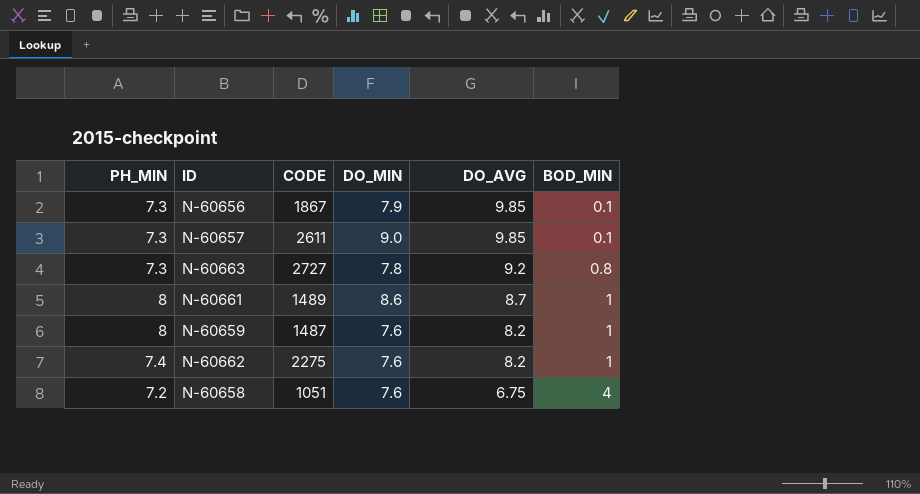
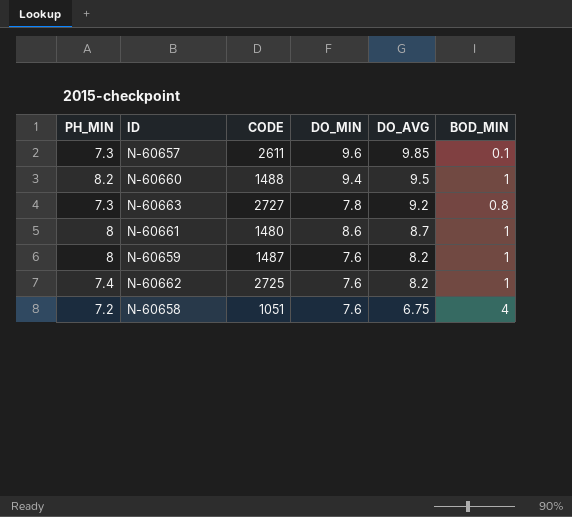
row N-60656: 7.3 | 1867 | 7.9 | 9.85 | 0.1 -> none
N-60657 | DO_MIN: 9.0 -> 9.6
row N-60660: none -> 8.2 | 1488 | 9.4 | 9.5 | 1
N-60661 | CODE: 1489 -> 1480
N-60662 | CODE: 2275 -> 2725

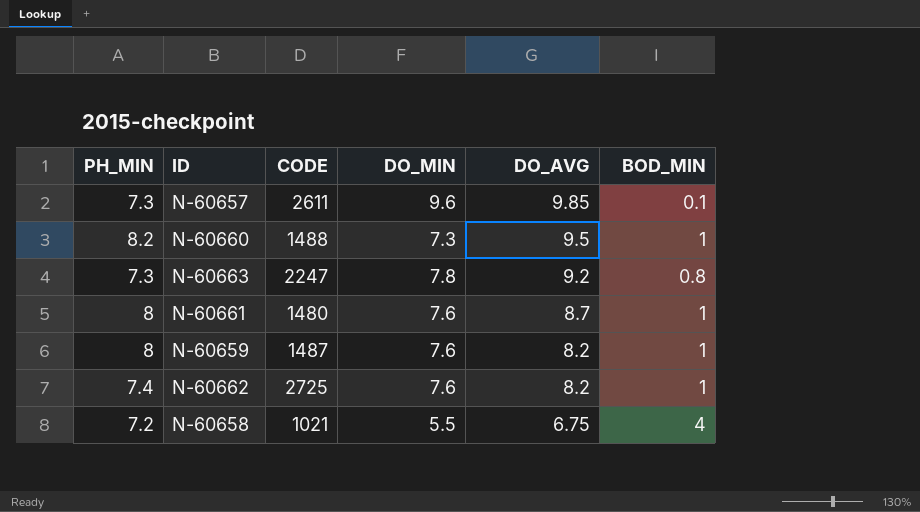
N-60660 | DO_MIN: 9.4 -> 7.3
N-60663 | CODE: 2727 -> 2247
N-60661 | DO_MIN: 8.6 -> 7.6
N-60658 | CODE: 1051 -> 1021
N-60658 | DO_MIN: 7.6 -> 5.5

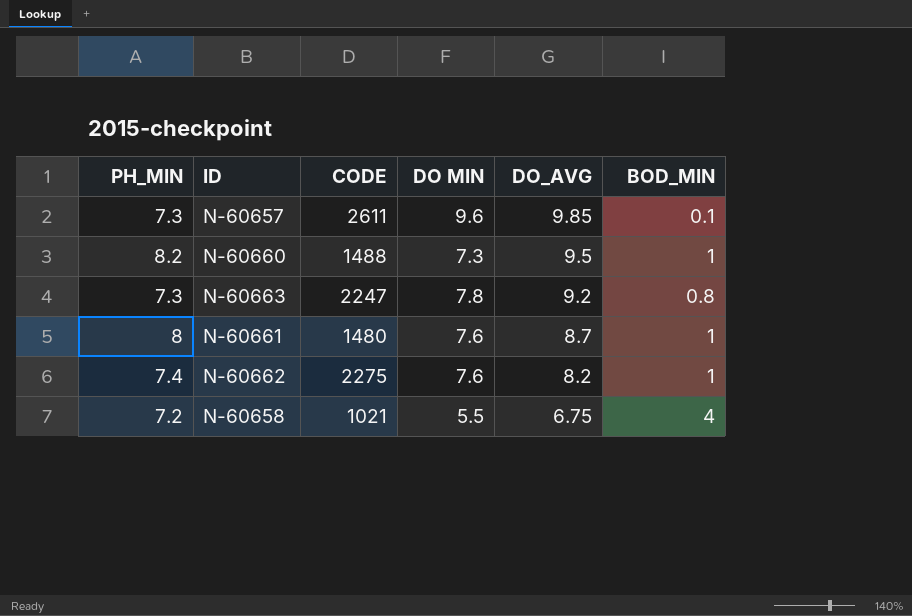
column name: DO_MIN -> DO MIN
row N-60659: 8 | 1487 | 7.6 | 8.2 | 1 -> none
N-60662 | CODE: 2725 -> 2275

